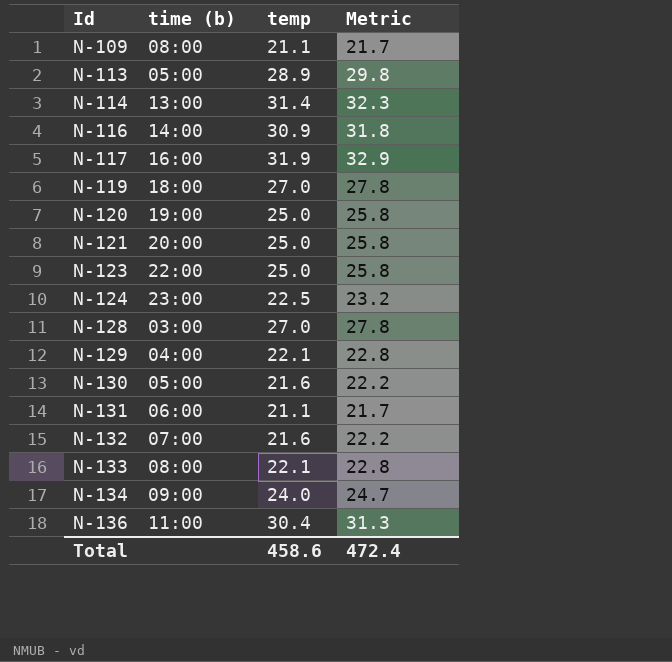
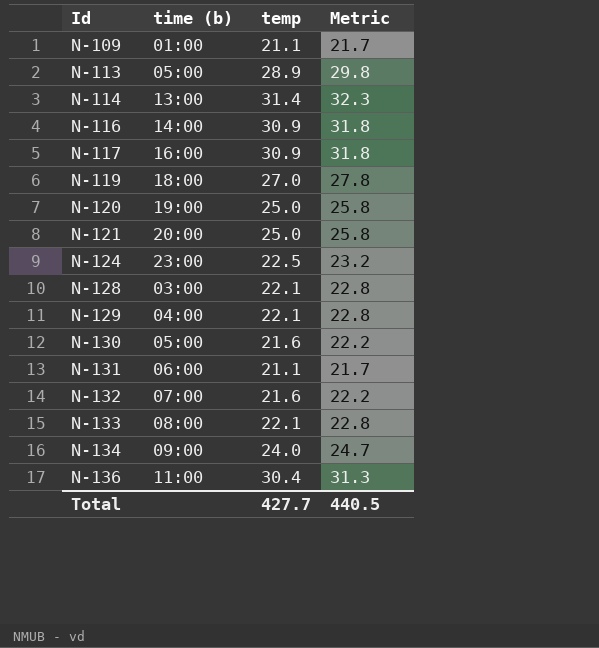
row N-123: 22:00 | 25.0 | 25.8 -> none
N-109 | time (b): 08:00 -> 01:00
N-117 | temp: 31.9 -> 30.9
N-117 | Metric: 32.9 -> 31.8
N-128 | temp: 27.0 -> 22.1
N-128 | Metric: 27.8 -> 22.8
Total | temp: 458.6 -> 427.7
Total | Metric: 472.4 -> 440.5

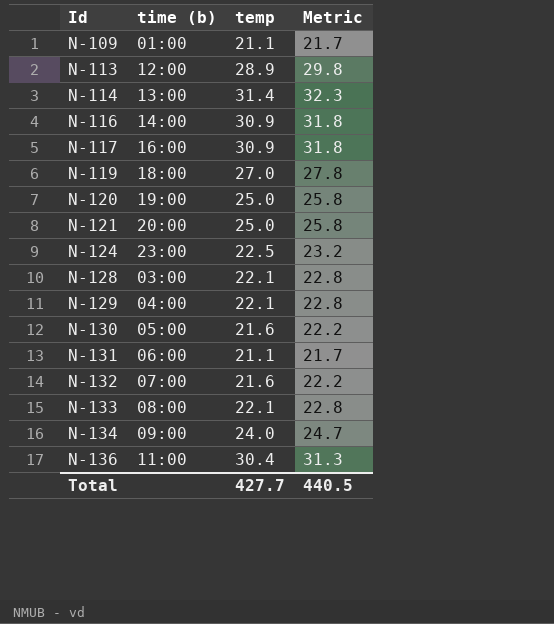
N-113 | time (b): 05:00 -> 12:00

